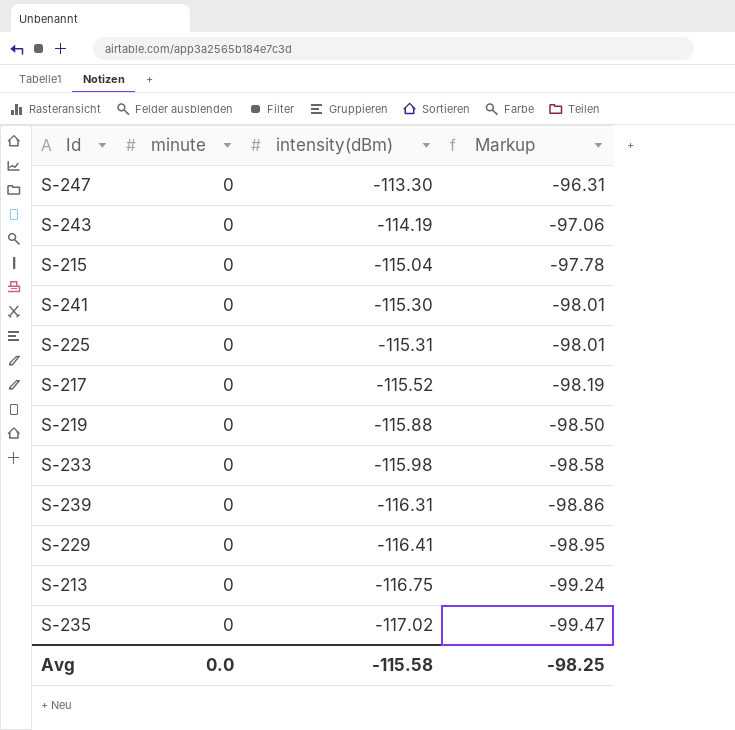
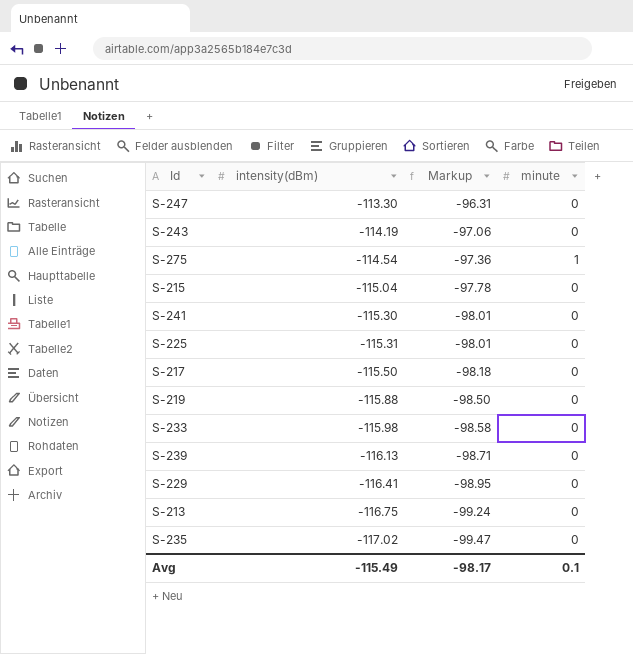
column minute | position: 2 -> 4
row S-275: none -> -114.54 | -97.36 | 1
S-217 | intensity(dBm): -115.52 -> -115.50
S-217 | Markup: -98.19 -> -98.18
S-239 | intensity(dBm): -116.31 -> -116.13
S-239 | Markup: -98.86 -> -98.71
Avg | intensity(dBm): -115.58 -> -115.49
Avg | Markup: -98.25 -> -98.17
Avg | minute: 0.0 -> 0.1

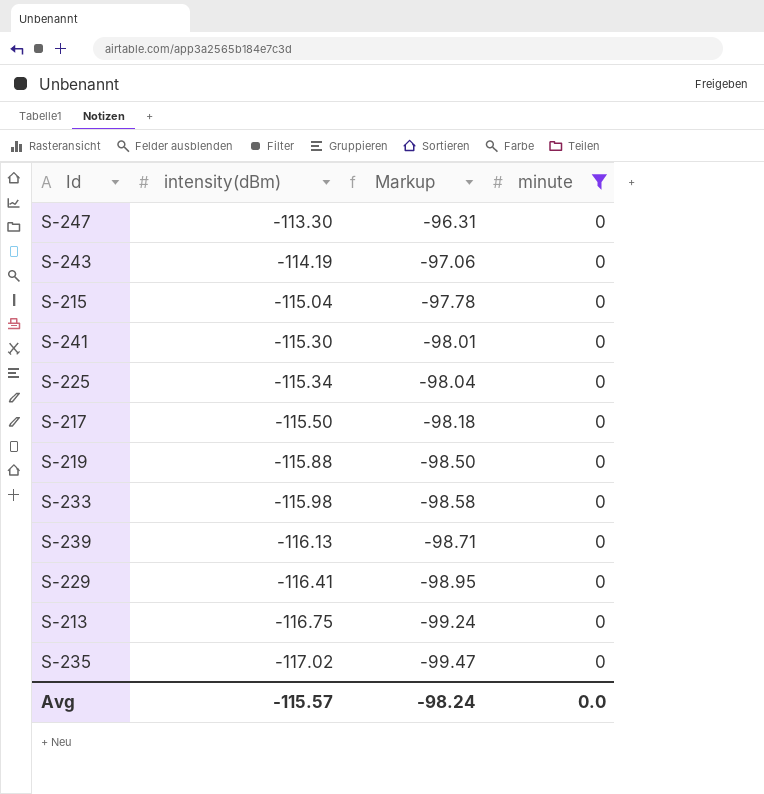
filter: none -> minute = 0
S-225 | intensity(dBm): -115.31 -> -115.34
S-225 | Markup: -98.01 -> -98.04
Avg | intensity(dBm): -115.49 -> -115.57
Avg | Markup: -98.17 -> -98.24
Avg | minute: 0.1 -> 0.0

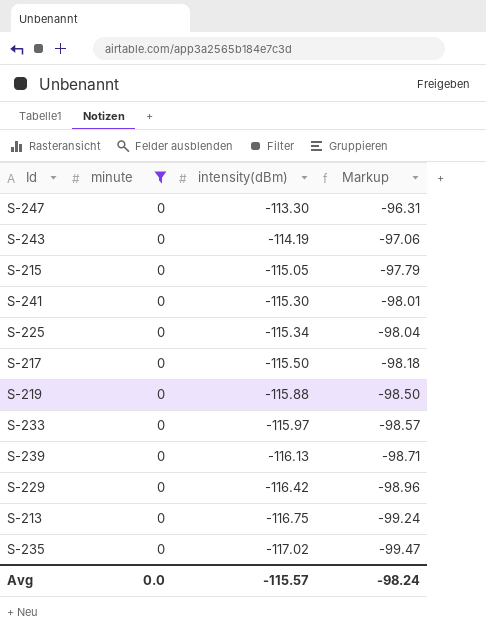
column minute | position: 4 -> 2
S-215 | intensity(dBm): -115.04 -> -115.05
S-215 | Markup: -97.78 -> -97.79
S-233 | intensity(dBm): -115.98 -> -115.97
S-233 | Markup: -98.58 -> -98.57
S-229 | intensity(dBm): -116.41 -> -116.42
S-229 | Markup: -98.95 -> -98.96

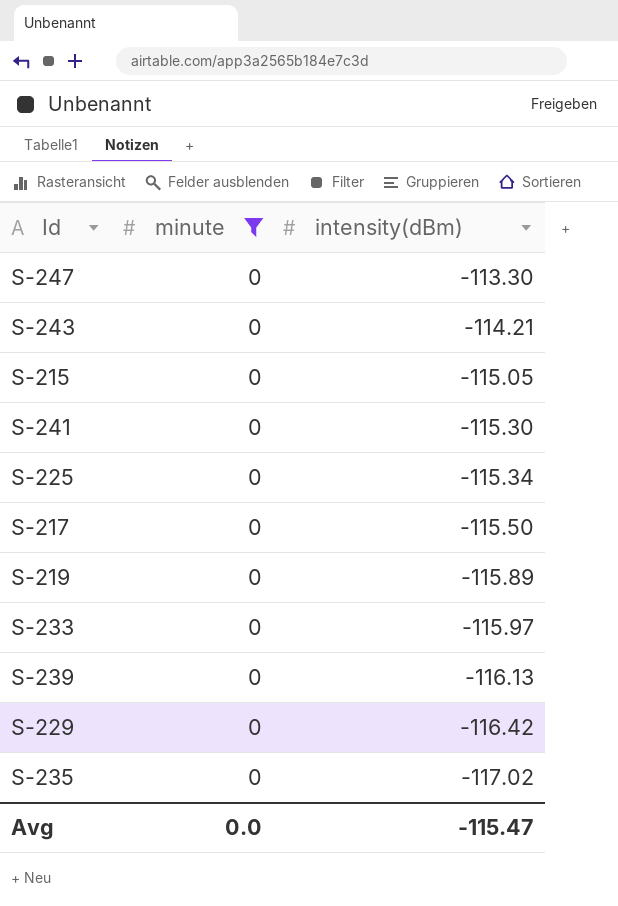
column Markup | formula: [intensity(dBm)] * 0.85 -> none
row S-213: 0 | -116.75 | -99.24 -> none
S-243 | intensity(dBm): -114.19 -> -114.21
S-219 | intensity(dBm): -115.88 -> -115.89
Avg | intensity(dBm): -115.57 -> -115.47

